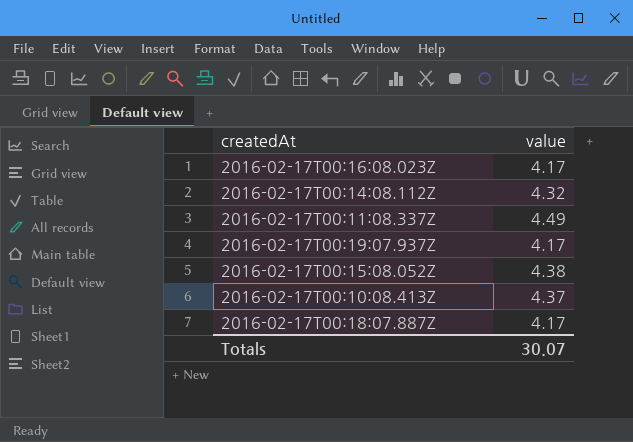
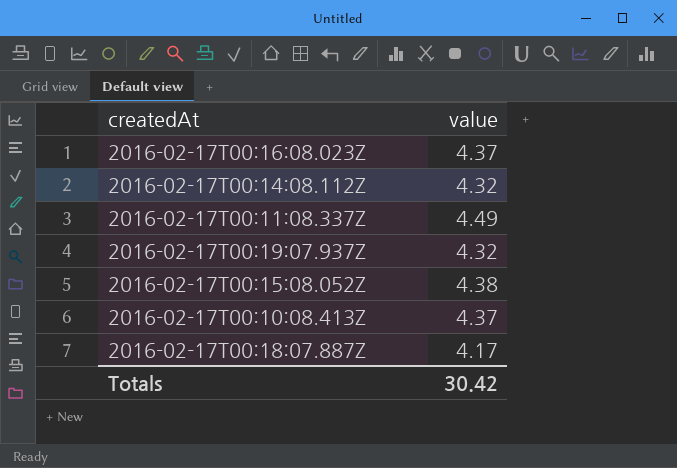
2016-02-17T00:16:08.023Z | value: 4.17 -> 4.37
2016-02-17T00:19:07.937Z | value: 4.17 -> 4.32
Totals | value: 30.07 -> 30.42

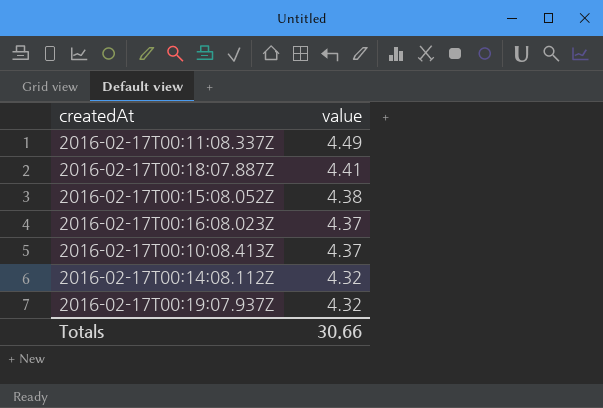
row order: none -> value descending
2016-02-17T00:18:07.887Z | value: 4.17 -> 4.41
Totals | value: 30.42 -> 30.66

